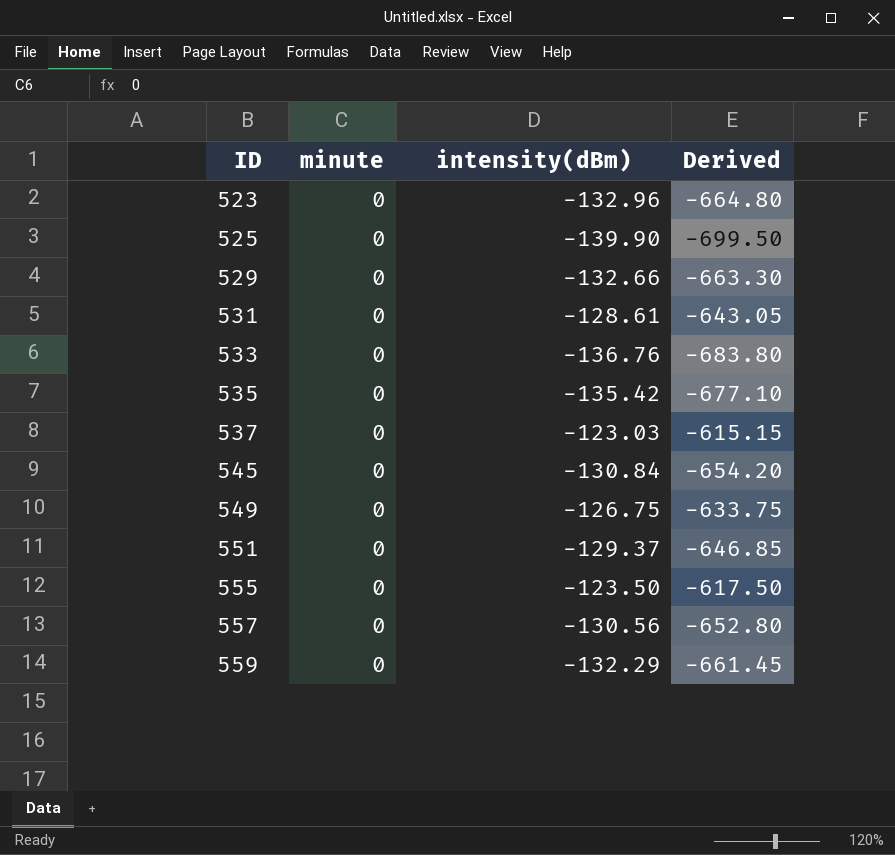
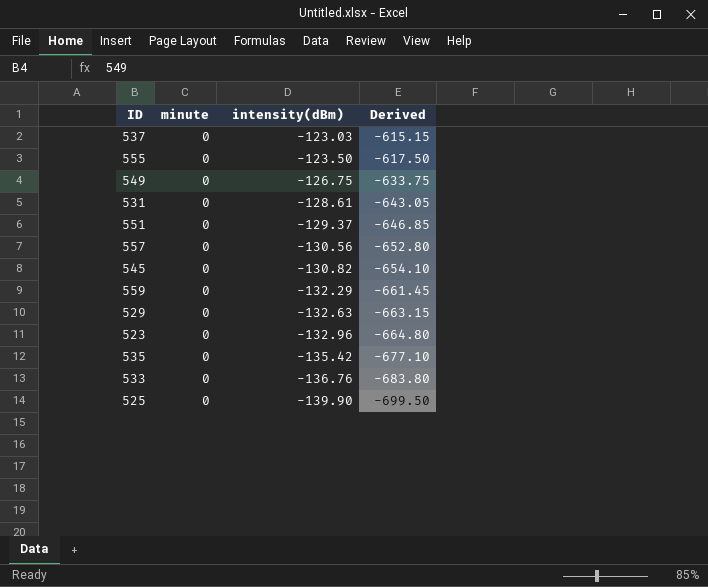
row order: ID ascending -> intensity(dBm) descending
545 | intensity(dBm): -130.84 -> -130.82
545 | Derived: -654.20 -> -654.10
529 | intensity(dBm): -132.66 -> -132.63
529 | Derived: -663.30 -> -663.15

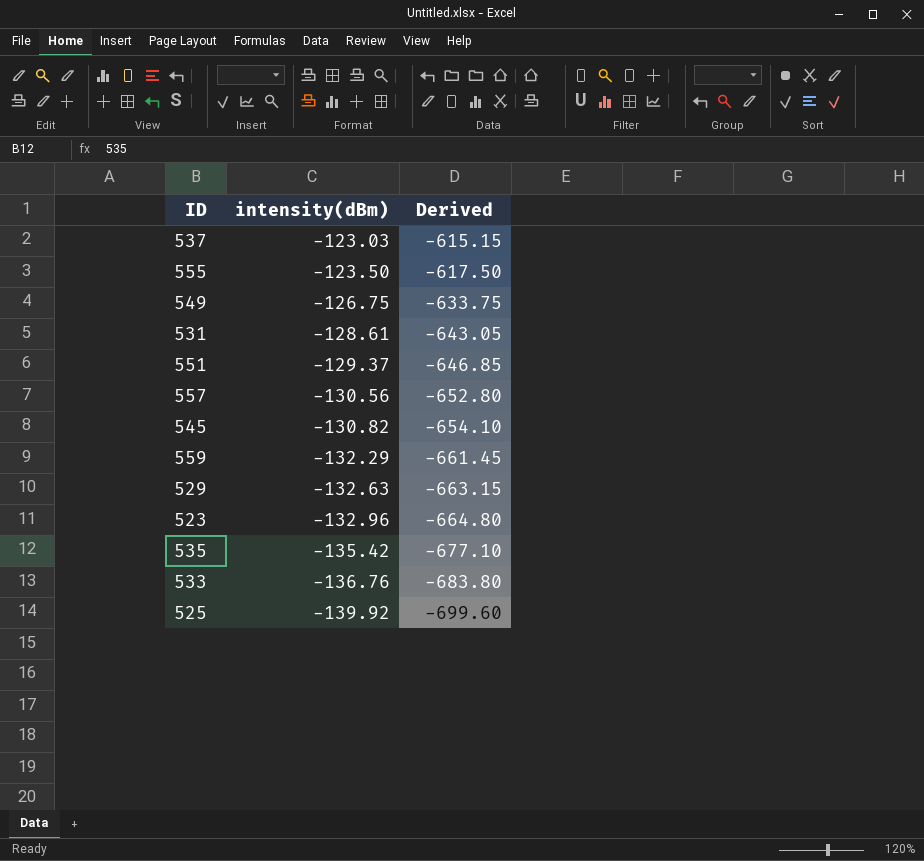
column minute | position: 2 -> none
525 | intensity(dBm): -139.90 -> -139.92
525 | Derived: -699.50 -> -699.60

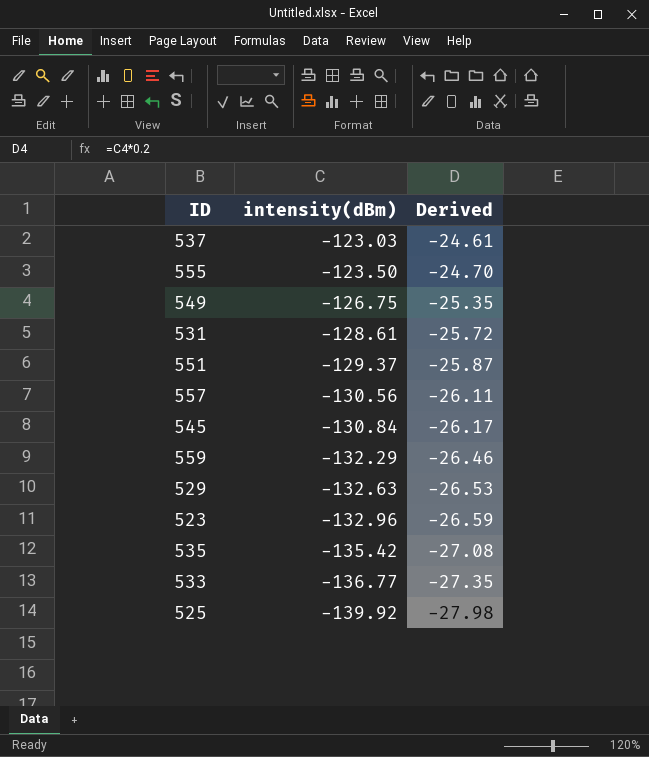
column Derived | formula: [intensity(dBm)] * 5 -> [intensity(dBm)] * 0.2
545 | intensity(dBm): -130.82 -> -130.84
533 | intensity(dBm): -136.76 -> -136.77

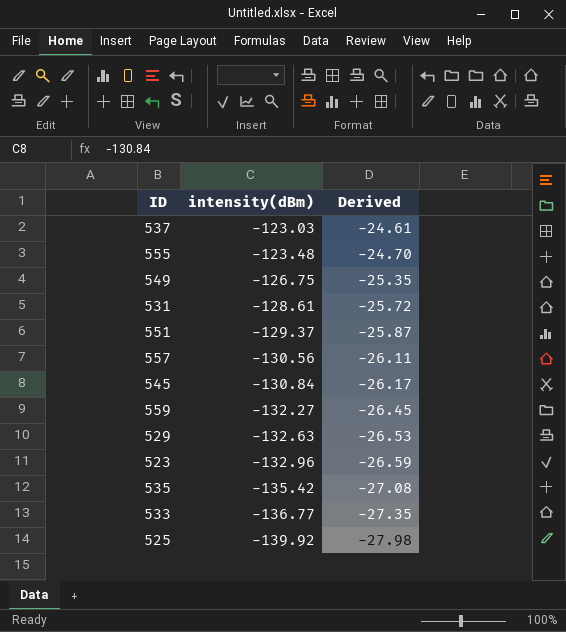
555 | intensity(dBm): -123.50 -> -123.48
559 | intensity(dBm): -132.29 -> -132.27
559 | Derived: -26.46 -> -26.45

